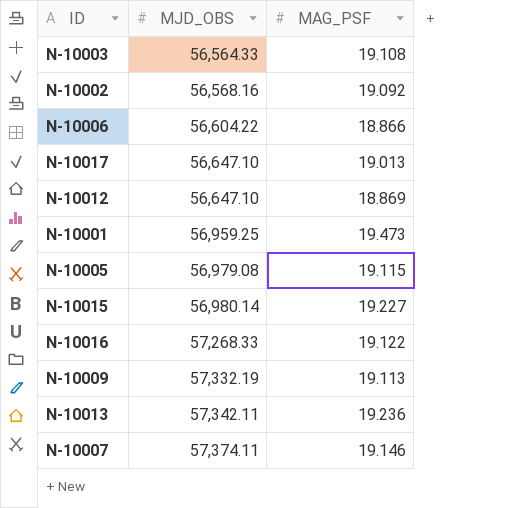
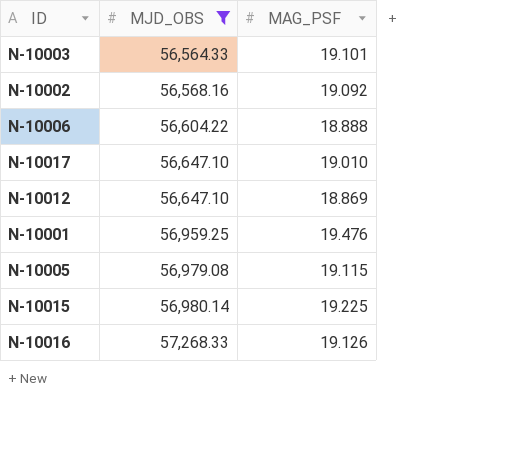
filter: none -> MJD_OBS <= 57,268.33
N-10003 | MAG_PSF: 19.108 -> 19.101
N-10006 | MAG_PSF: 18.866 -> 18.888
N-10017 | MAG_PSF: 19.013 -> 19.010
N-10001 | MAG_PSF: 19.473 -> 19.476
N-10015 | MAG_PSF: 19.227 -> 19.225
N-10016 | MAG_PSF: 19.122 -> 19.126

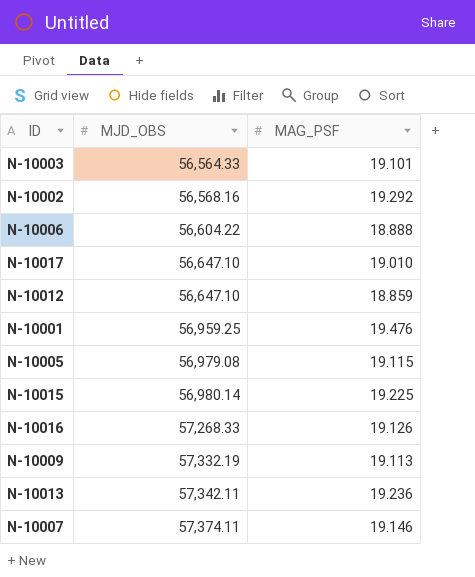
filter: MJD_OBS <= 57,268.33 -> none
N-10002 | MAG_PSF: 19.092 -> 19.292
N-10012 | MAG_PSF: 18.869 -> 18.859

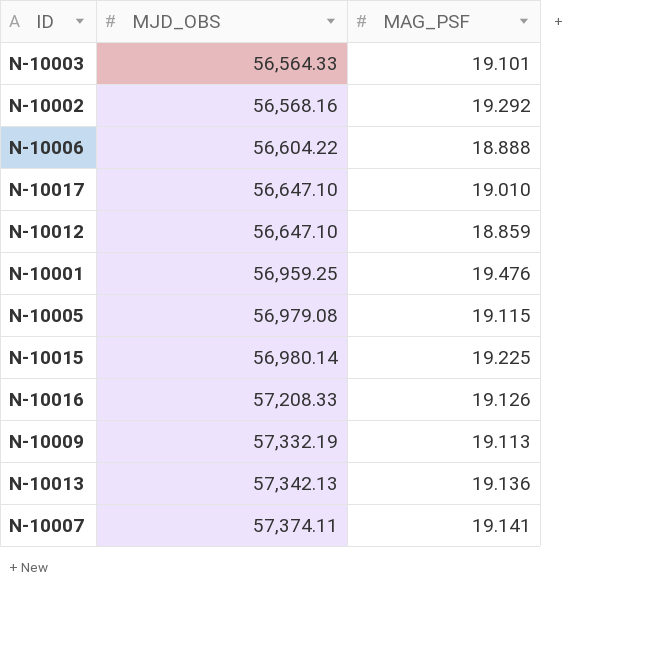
N-10016 | MJD_OBS: 57,268.33 -> 57,208.33
N-10013 | MJD_OBS: 57,342.11 -> 57,342.13
N-10013 | MAG_PSF: 19.236 -> 19.136
N-10007 | MAG_PSF: 19.146 -> 19.141

